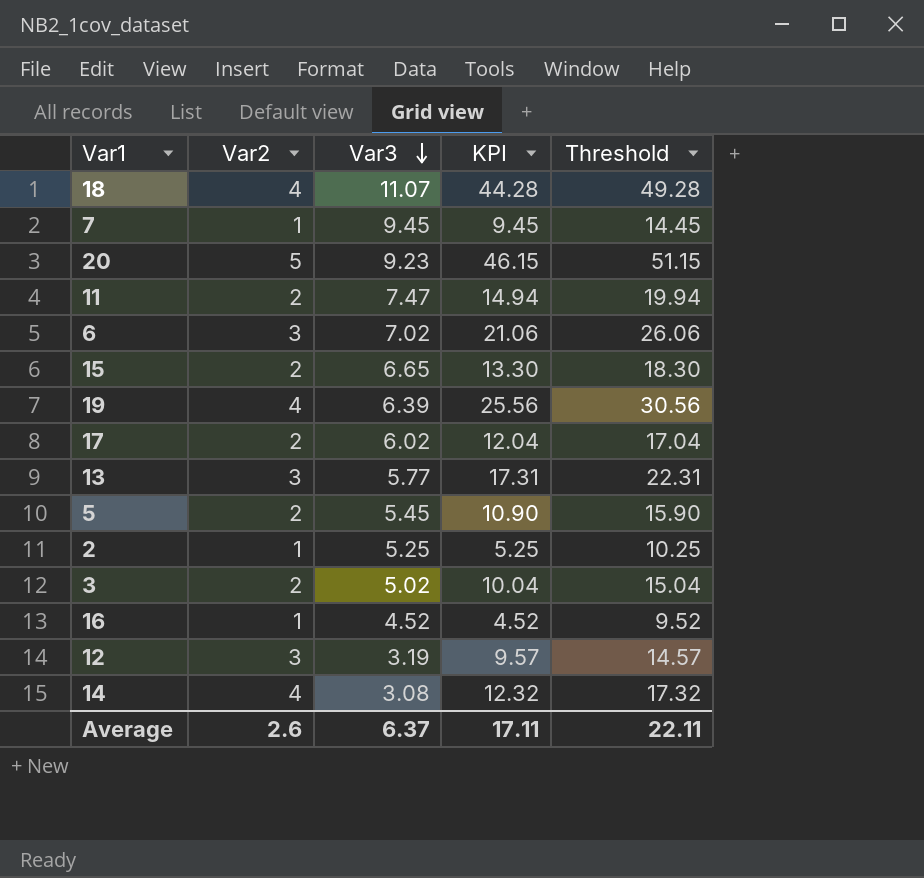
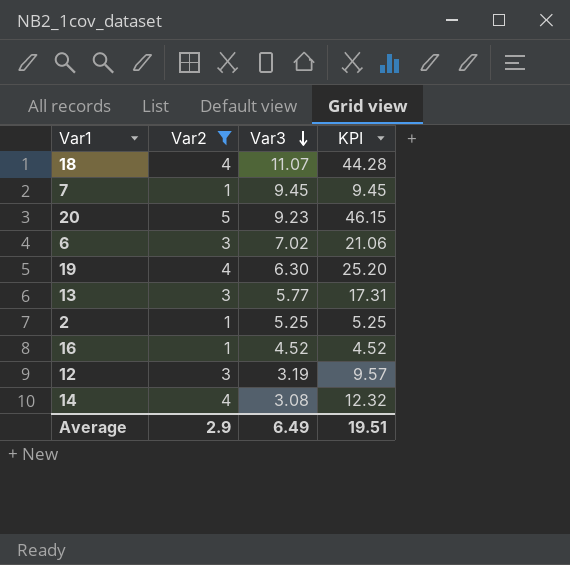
filter: none -> Var2 != 2
column Threshold | formula: [KPI] + 5 -> none
19 | Var3: 6.39 -> 6.30
19 | KPI: 25.56 -> 25.20
Average | Var2: 2.6 -> 2.9
Average | Var3: 6.37 -> 6.49
Average | KPI: 17.11 -> 19.51

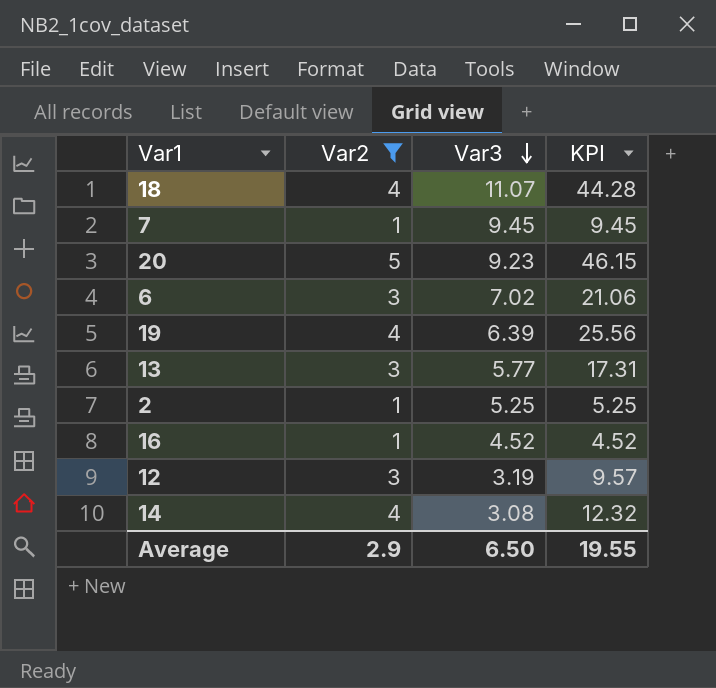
19 | Var3: 6.30 -> 6.39
19 | KPI: 25.20 -> 25.56
Average | Var3: 6.49 -> 6.50
Average | KPI: 19.51 -> 19.55

